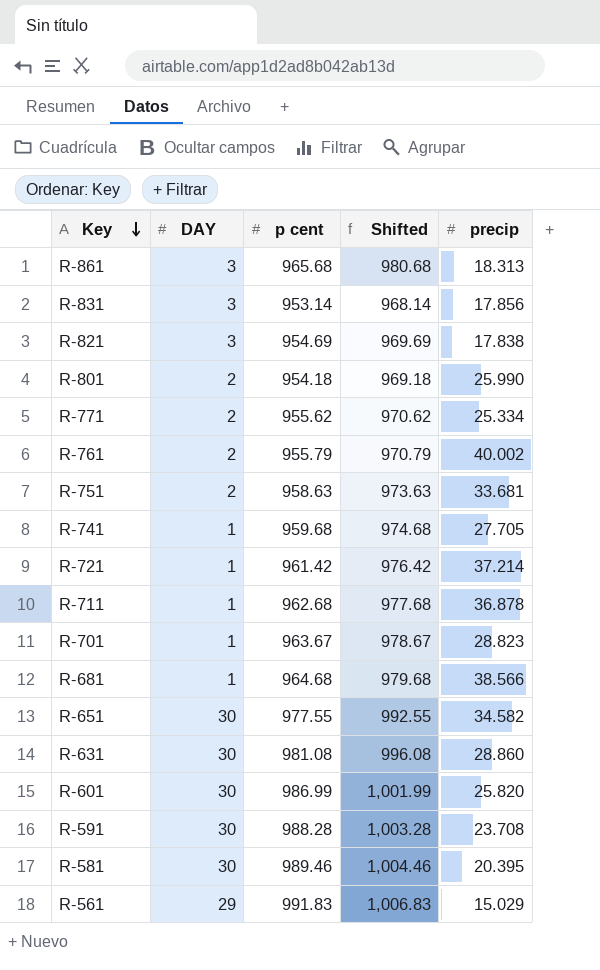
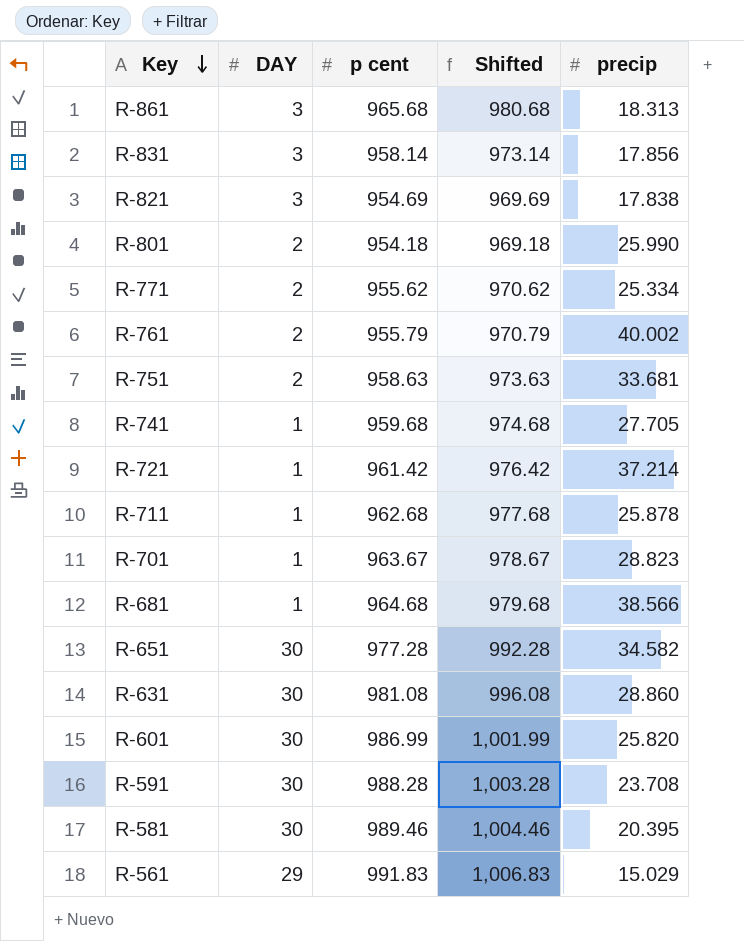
R-831 | p cent: 953.14 -> 958.14
R-831 | Shifted: 968.14 -> 973.14
R-711 | precip: 36.878 -> 25.878
R-651 | p cent: 977.55 -> 977.28
R-651 | Shifted: 992.55 -> 992.28

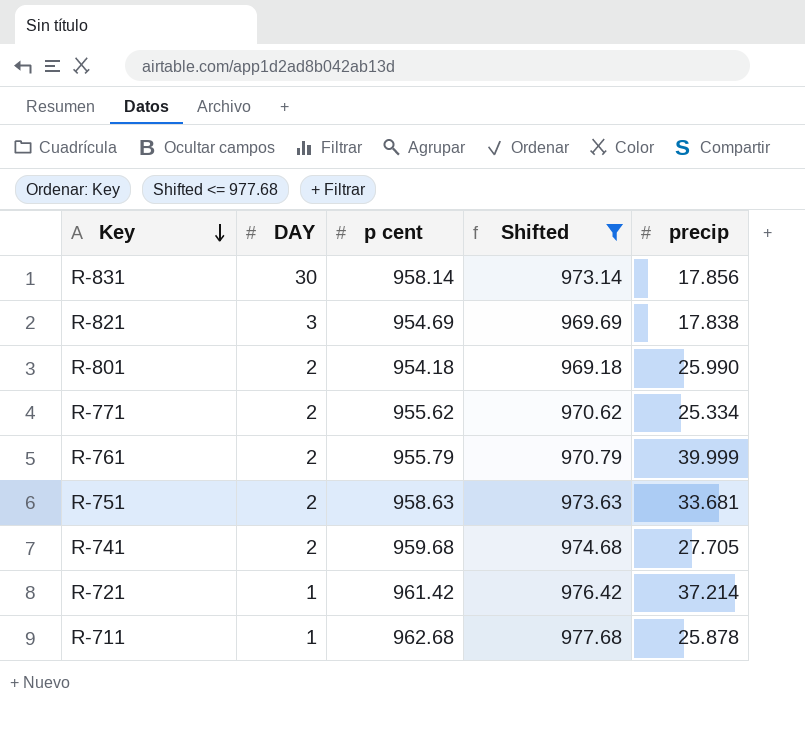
filter: none -> Shifted <= 977.68
R-831 | DAY: 3 -> 30
R-761 | precip: 40.002 -> 39.999
R-741 | DAY: 1 -> 2

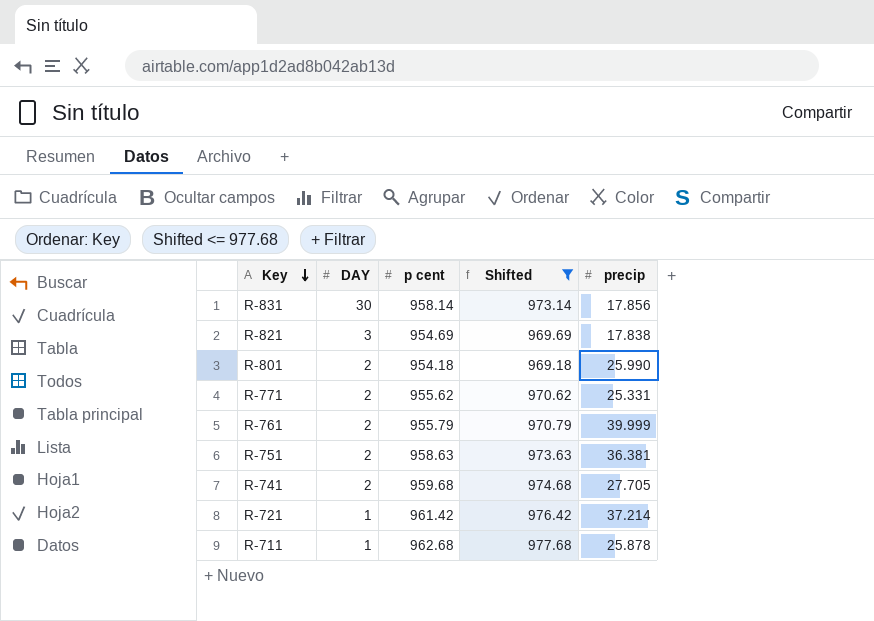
R-771 | precip: 25.334 -> 25.331
R-751 | precip: 33.681 -> 36.381

